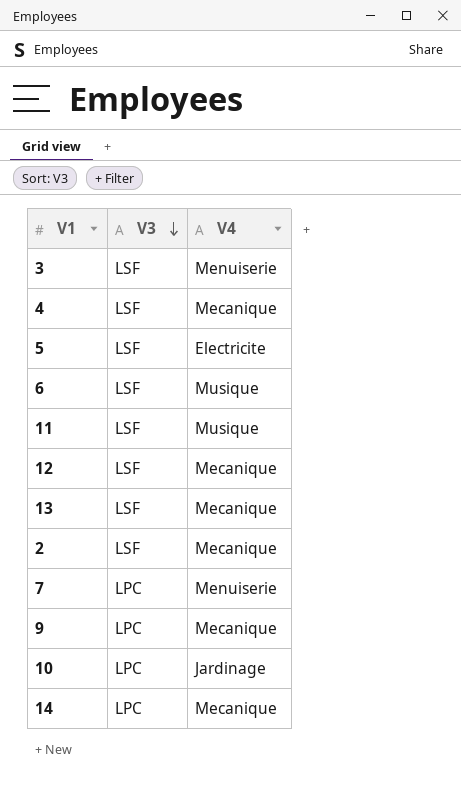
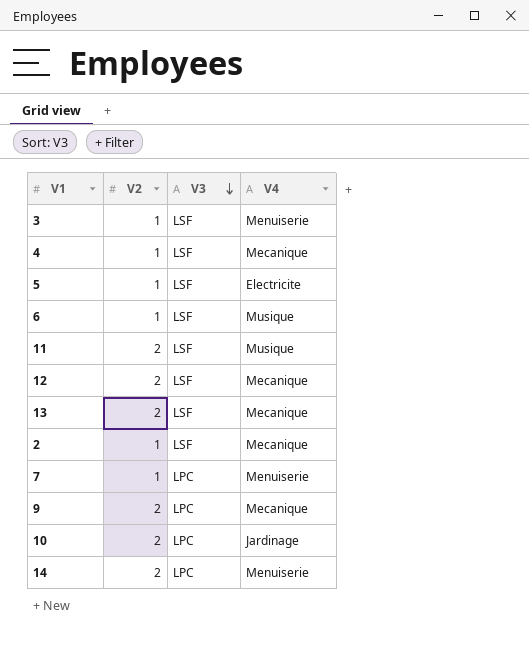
column V2 | position: none -> 2
14 | V4: Mecanique -> Menuiserie

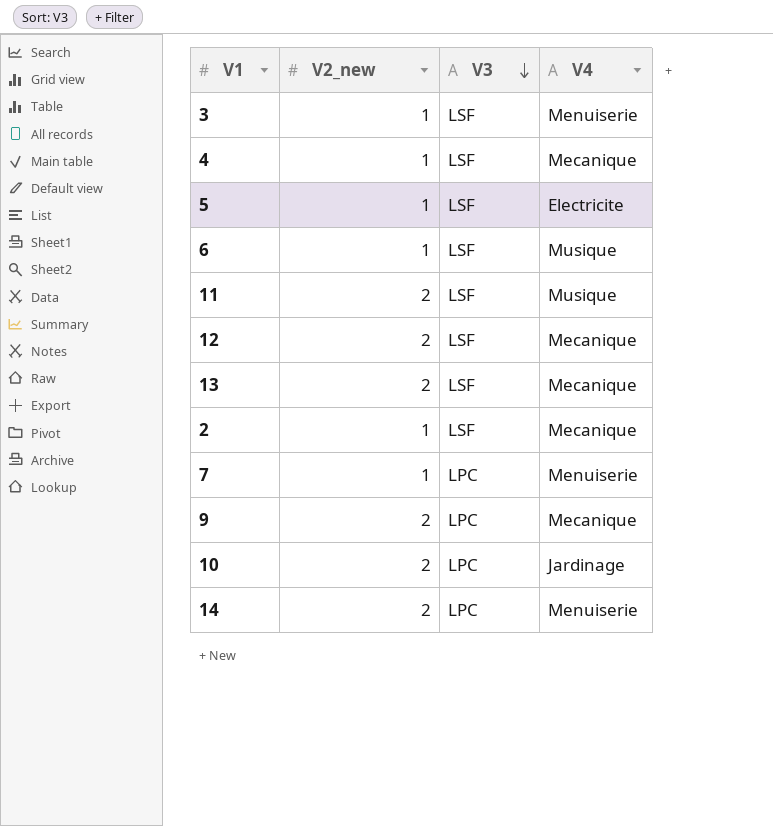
column name: V2 -> V2_new

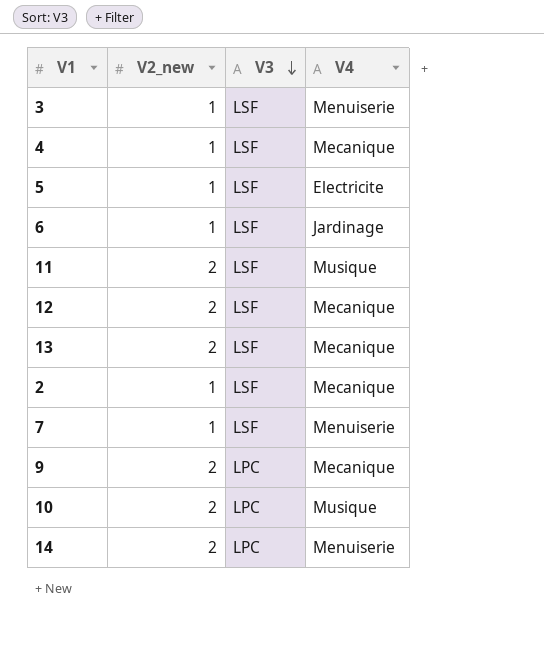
6 | V4: Musique -> Jardinage
7 | V3: LPC -> LSF
10 | V4: Jardinage -> Musique

